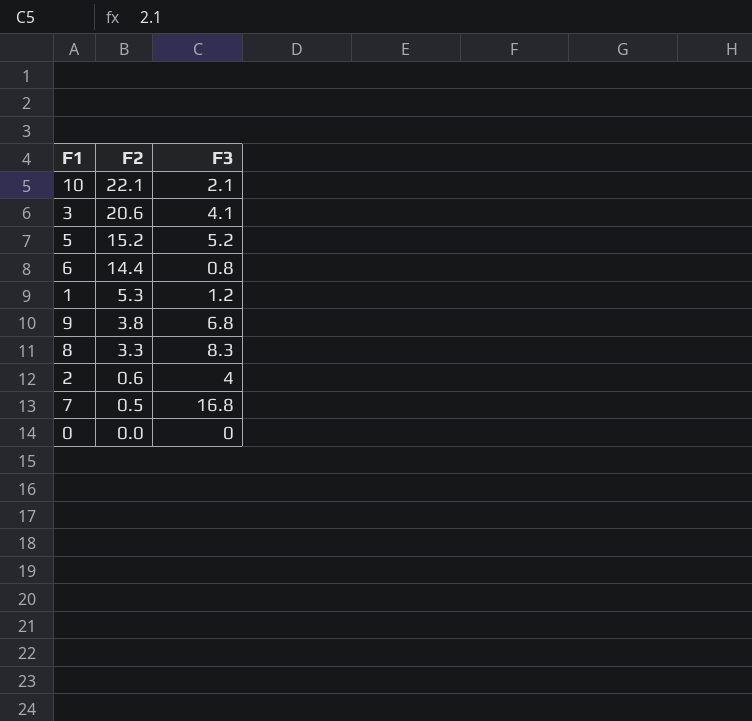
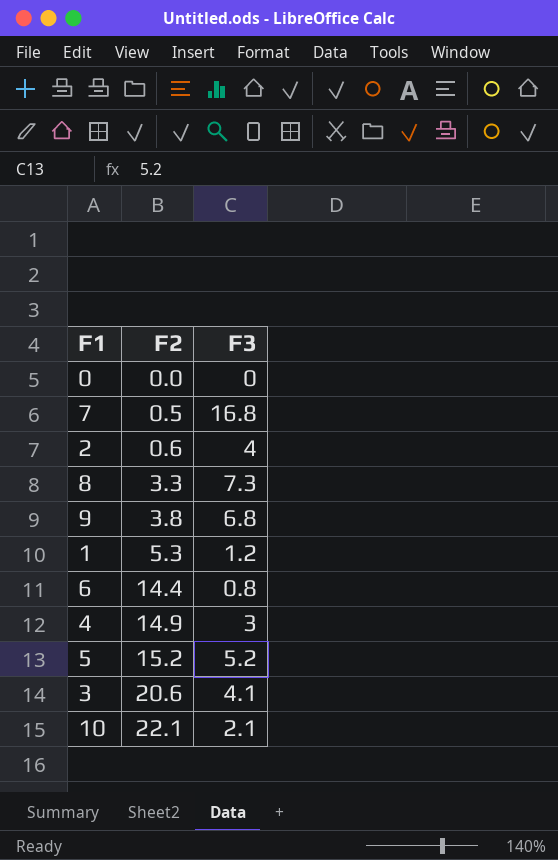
row order: F2 descending -> F2 ascending
8 | F3: 8.3 -> 7.3
row 4: none -> 14.9 | 3

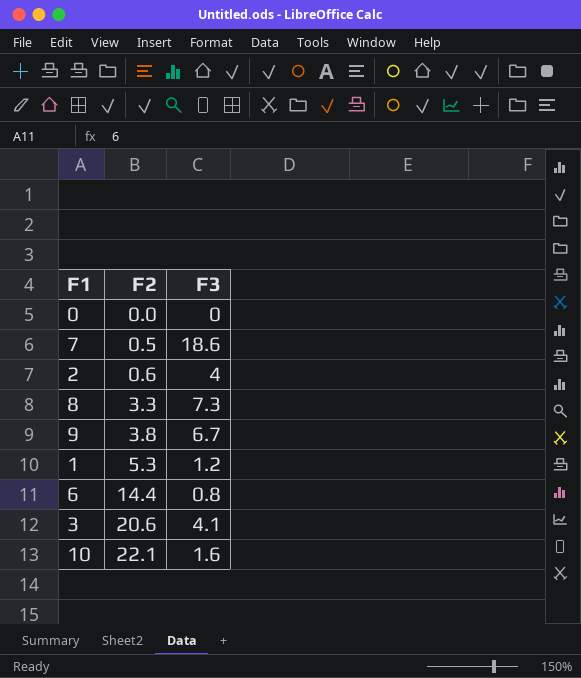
row 4: 14.9 | 3 -> none
row 5: 15.2 | 5.2 -> none
7 | F3: 16.8 -> 18.6
9 | F3: 6.8 -> 6.7
10 | F3: 2.1 -> 1.6

